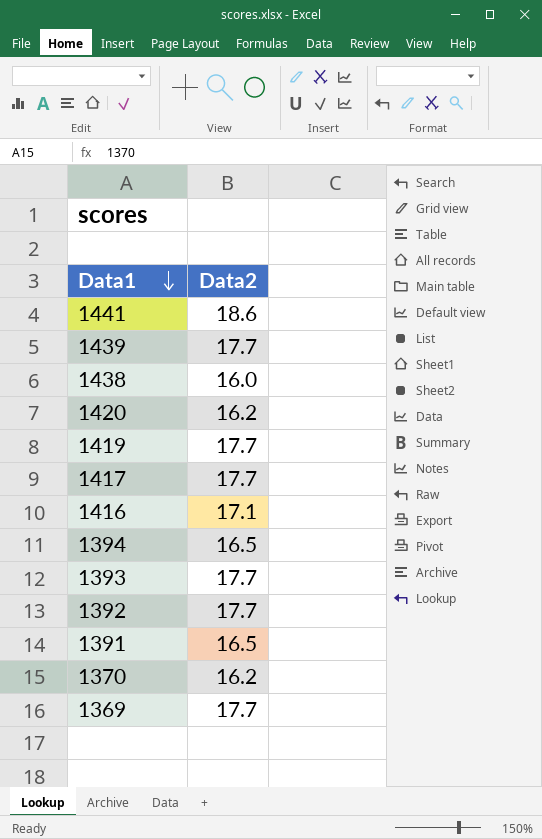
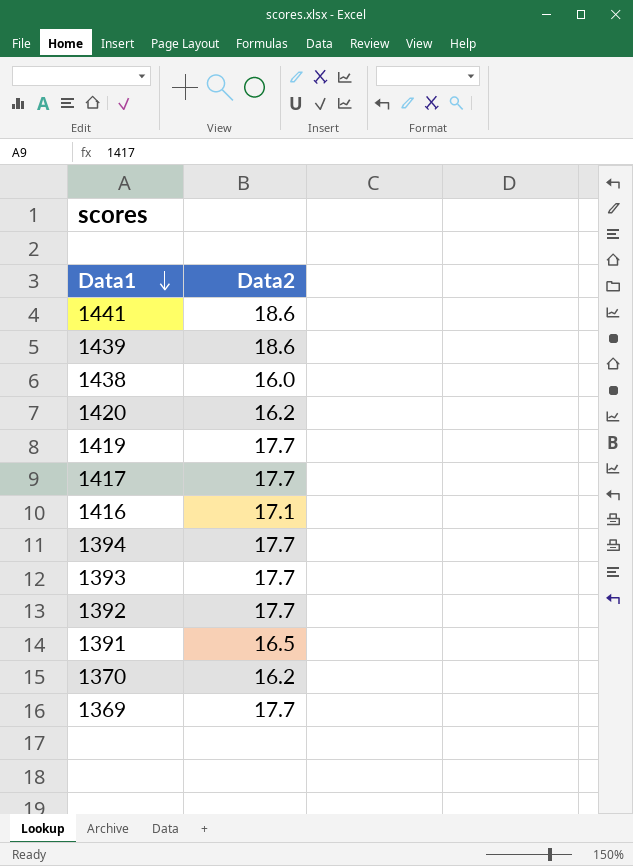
1439 | Data2: 17.7 -> 18.6
1394 | Data2: 16.5 -> 17.7

